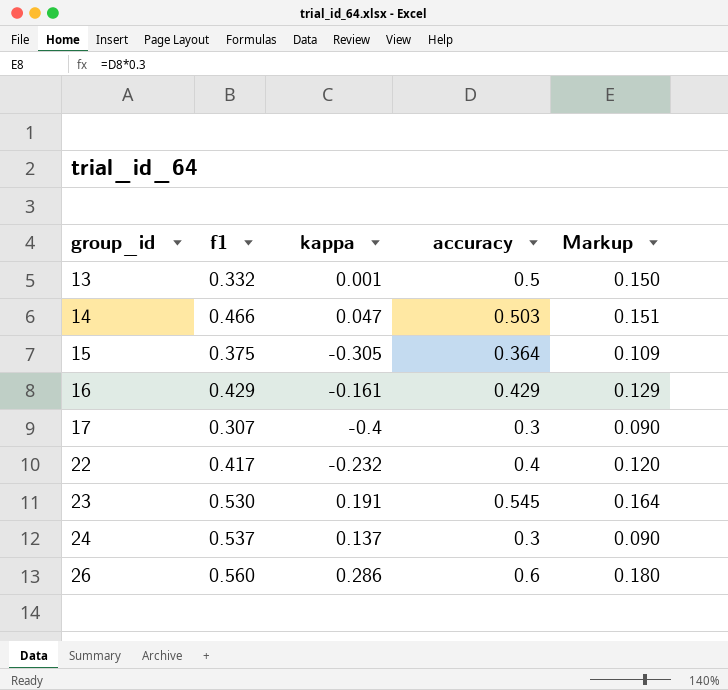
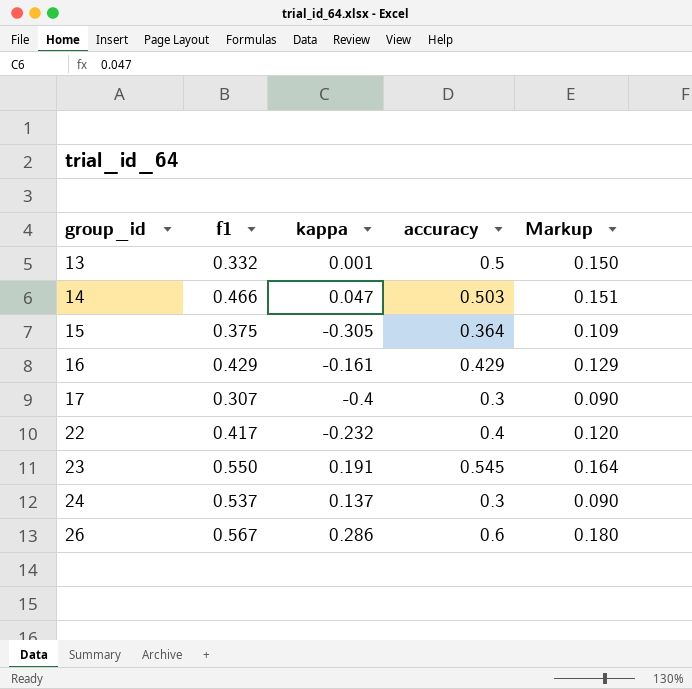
23 | f1: 0.530 -> 0.550
26 | f1: 0.560 -> 0.567

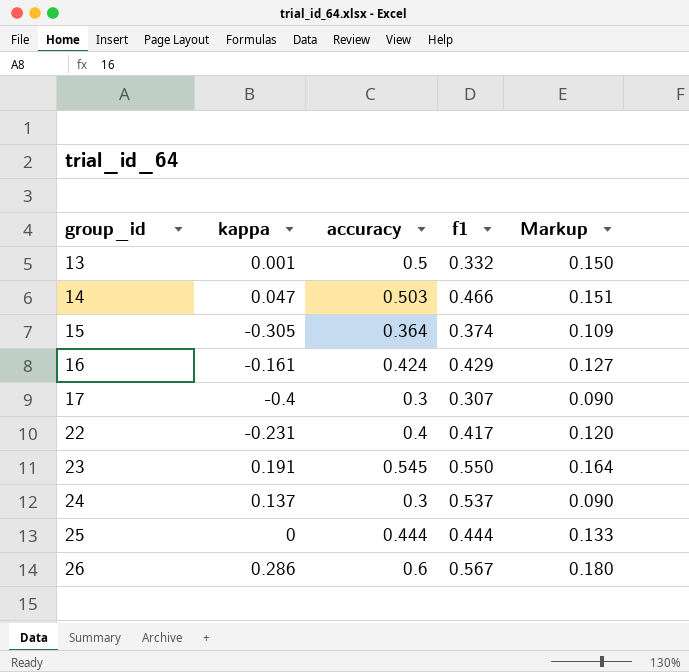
column f1 | position: 2 -> 4
15 | f1: 0.375 -> 0.374
16 | accuracy: 0.429 -> 0.424
16 | Markup: 0.129 -> 0.127
22 | kappa: -0.232 -> -0.231
row 25: none -> 0 | 0.444 | 0.444 | 0.133

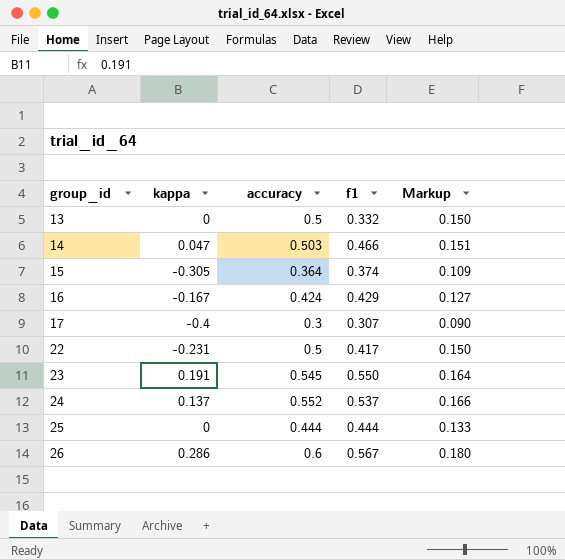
13 | kappa: 0.001 -> 0
16 | kappa: -0.161 -> -0.167
22 | accuracy: 0.4 -> 0.5
22 | Markup: 0.120 -> 0.150
24 | accuracy: 0.3 -> 0.552
24 | Markup: 0.090 -> 0.166

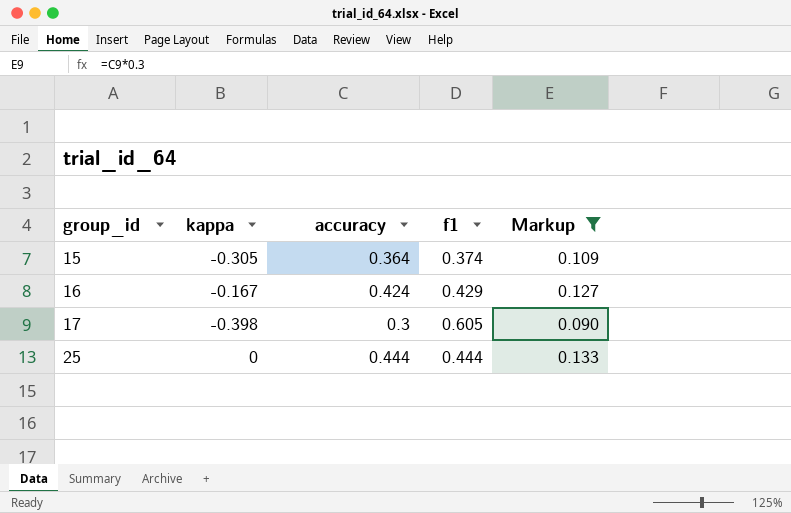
filter: none -> Markup <= 0.133
17 | kappa: -0.4 -> -0.398
17 | f1: 0.307 -> 0.605

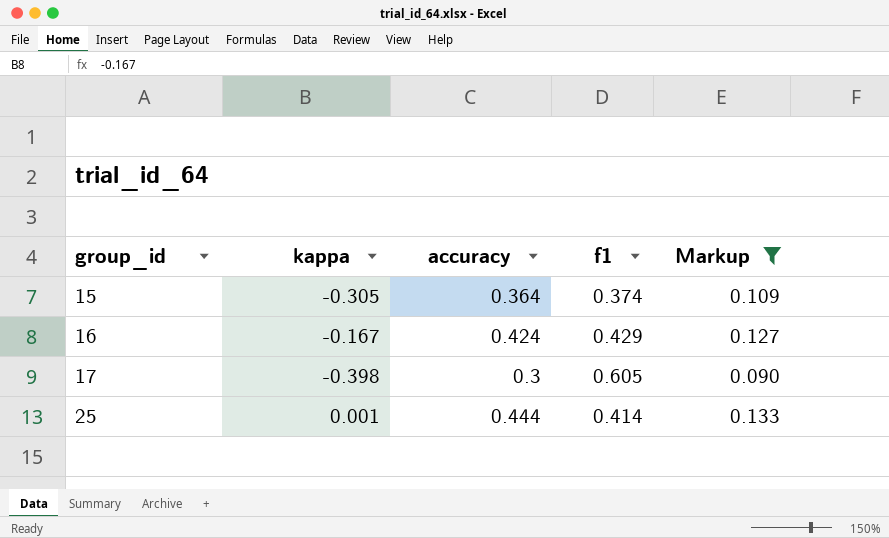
25 | kappa: 0 -> 0.001
25 | f1: 0.444 -> 0.414

